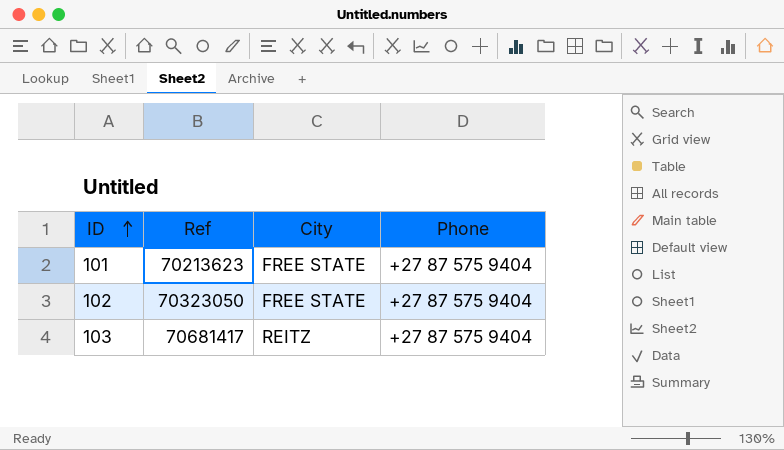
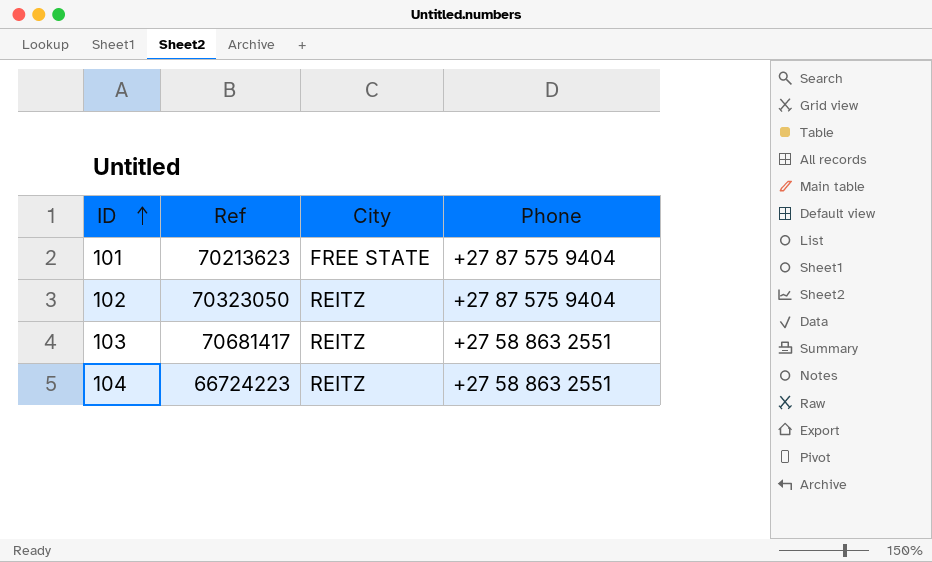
102 | City: FREE STATE -> REITZ
103 | Phone: +27 87 575 9404 -> +27 58 863 2551
row 104: none -> 66724223 | REITZ | +27 58 863 2551

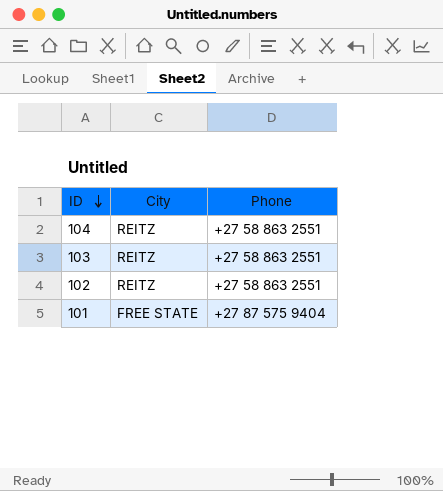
row order: ID ascending -> ID descending
column Ref | position: 2 -> none
102 | Phone: +27 87 575 9404 -> +27 58 863 2551

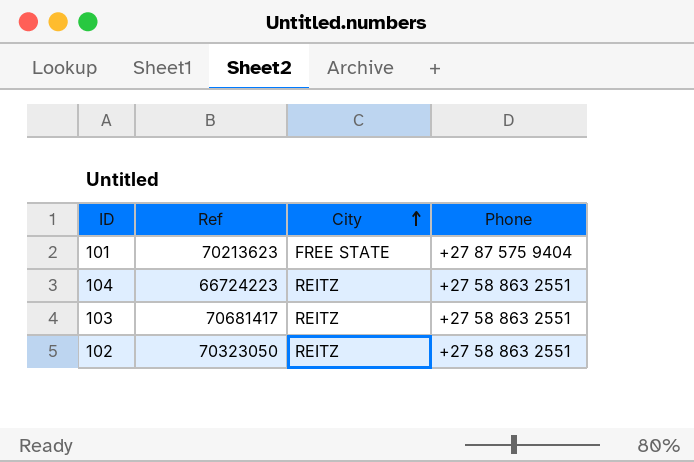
row order: ID descending -> City ascending
column Ref | position: none -> 2

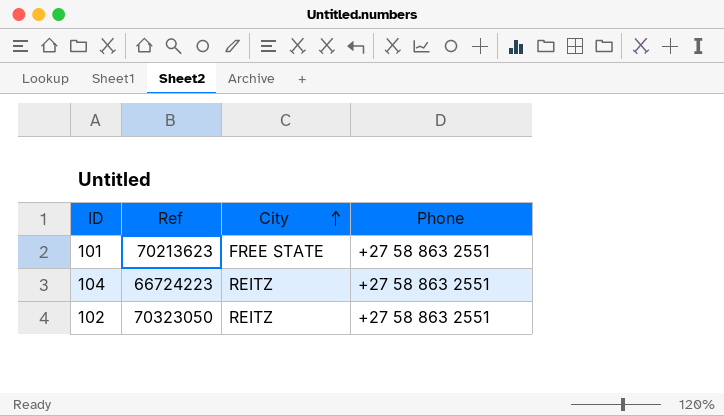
row 103: 70681417 | REITZ | +27 58 863 2551 -> none
101 | Phone: +27 87 575 9404 -> +27 58 863 2551

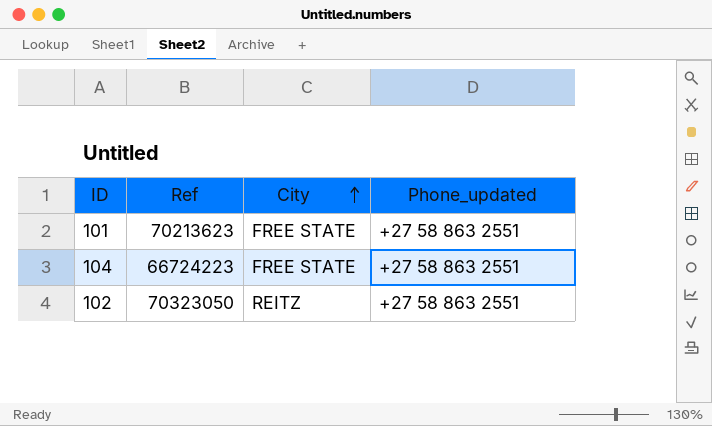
column name: Phone -> Phone_updated
104 | City: REITZ -> FREE STATE

